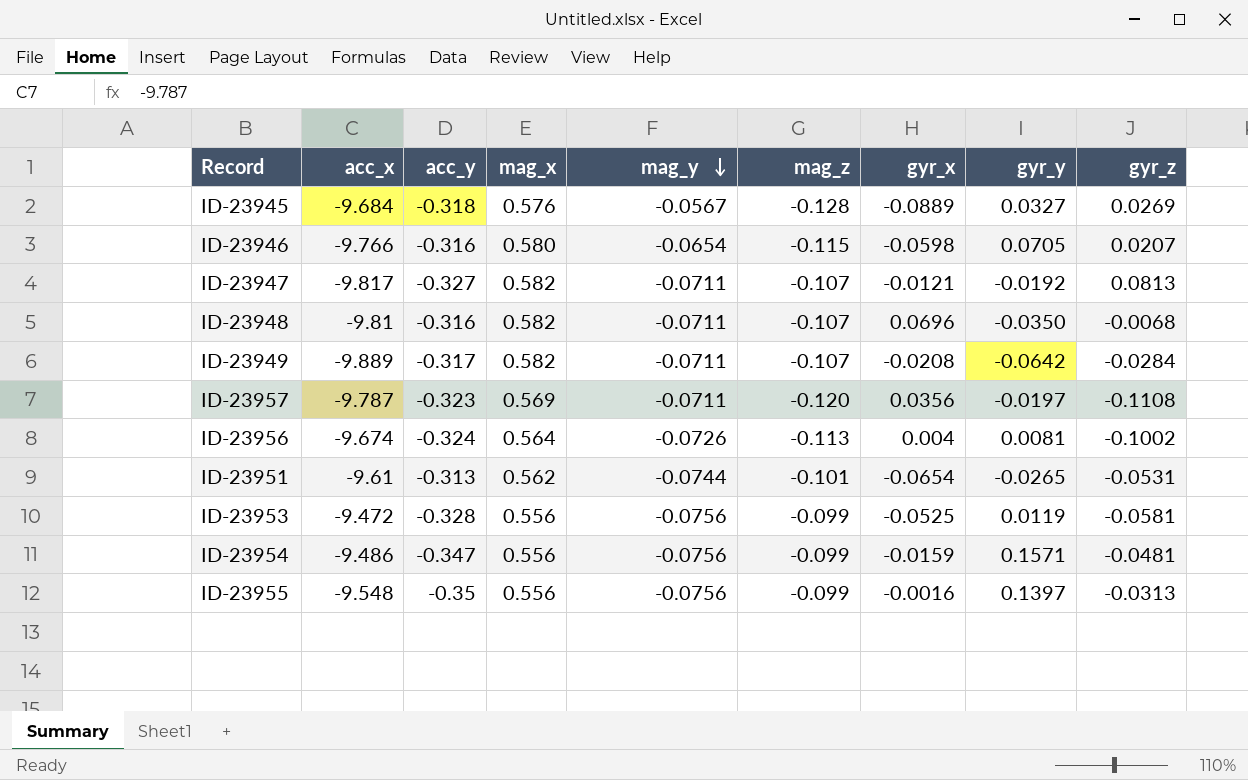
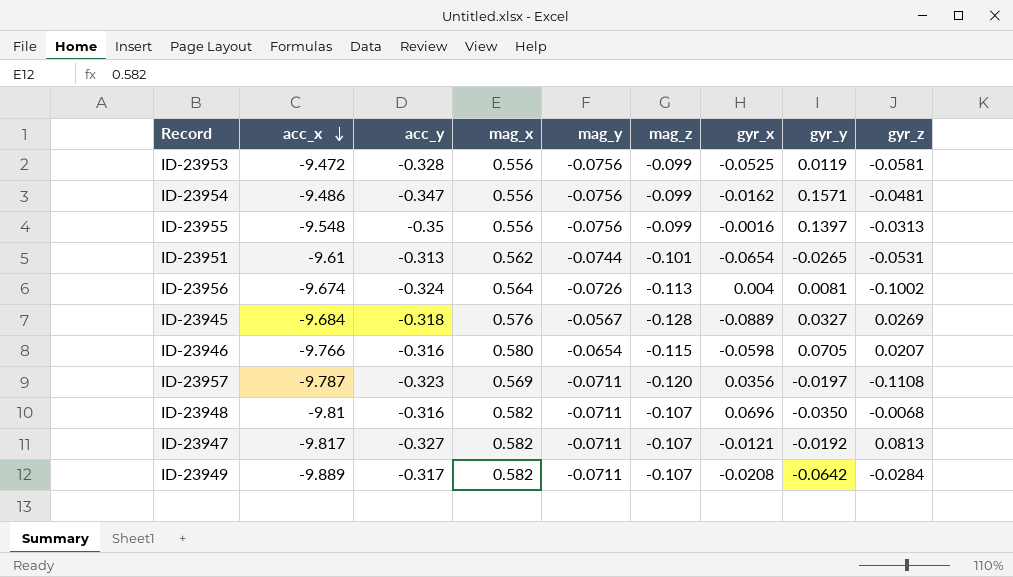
row order: mag_y descending -> acc_x descending
ID-23954 | gyr_x: -0.0159 -> -0.0162

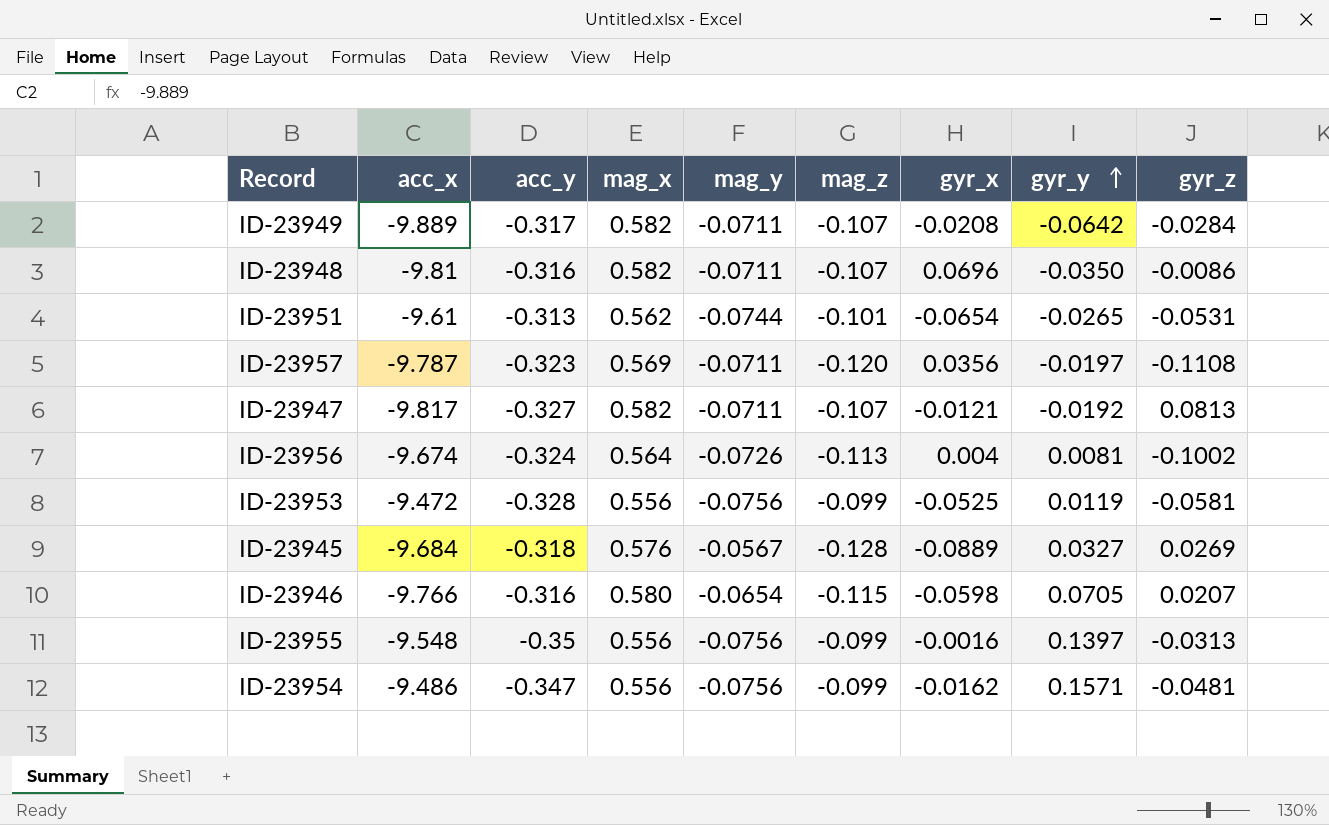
row order: acc_x descending -> gyr_y ascending
ID-23948 | gyr_z: -0.0068 -> -0.0086

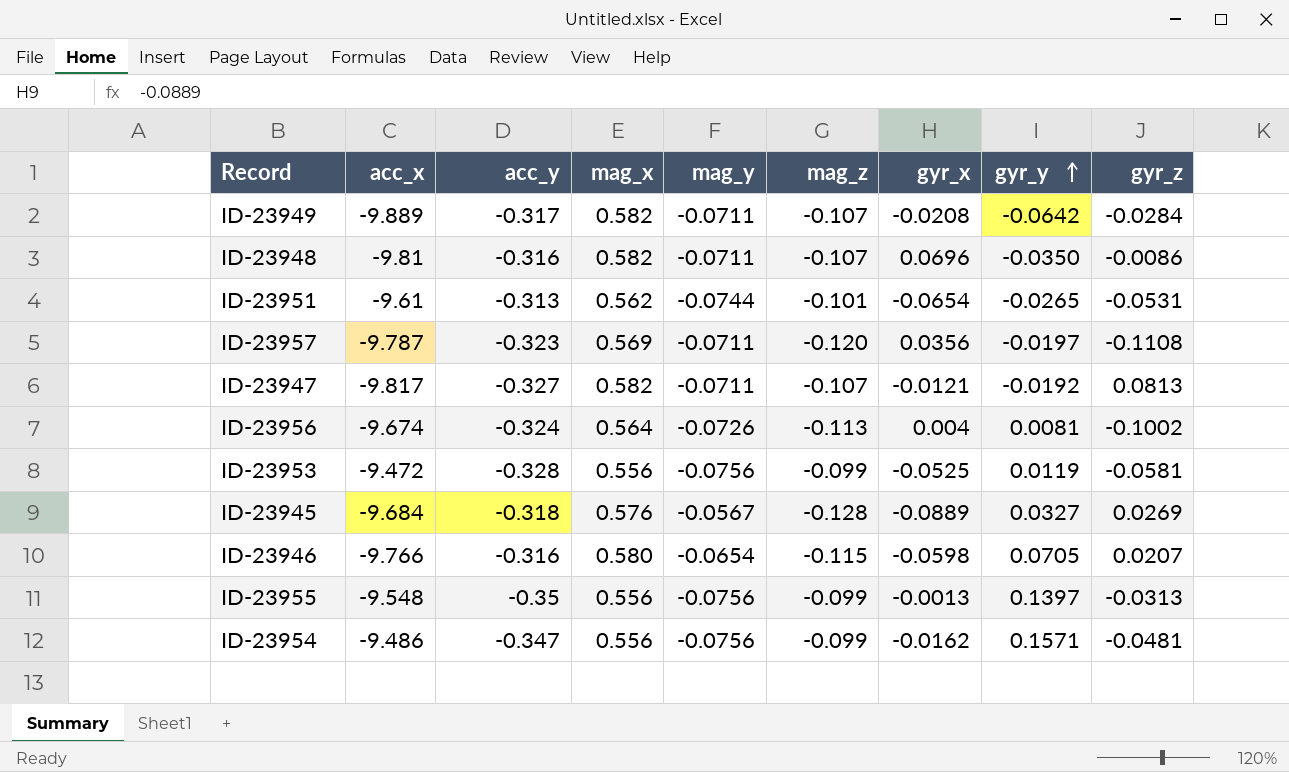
ID-23955 | gyr_x: -0.0016 -> -0.0013

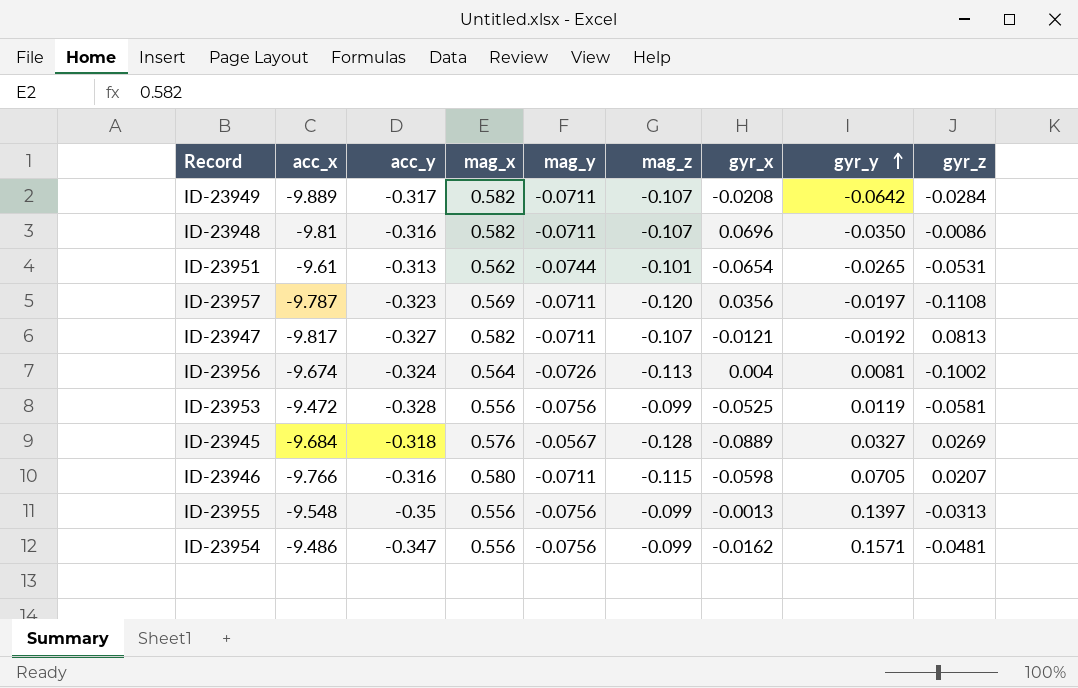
ID-23946 | mag_y: -0.0654 -> -0.0711

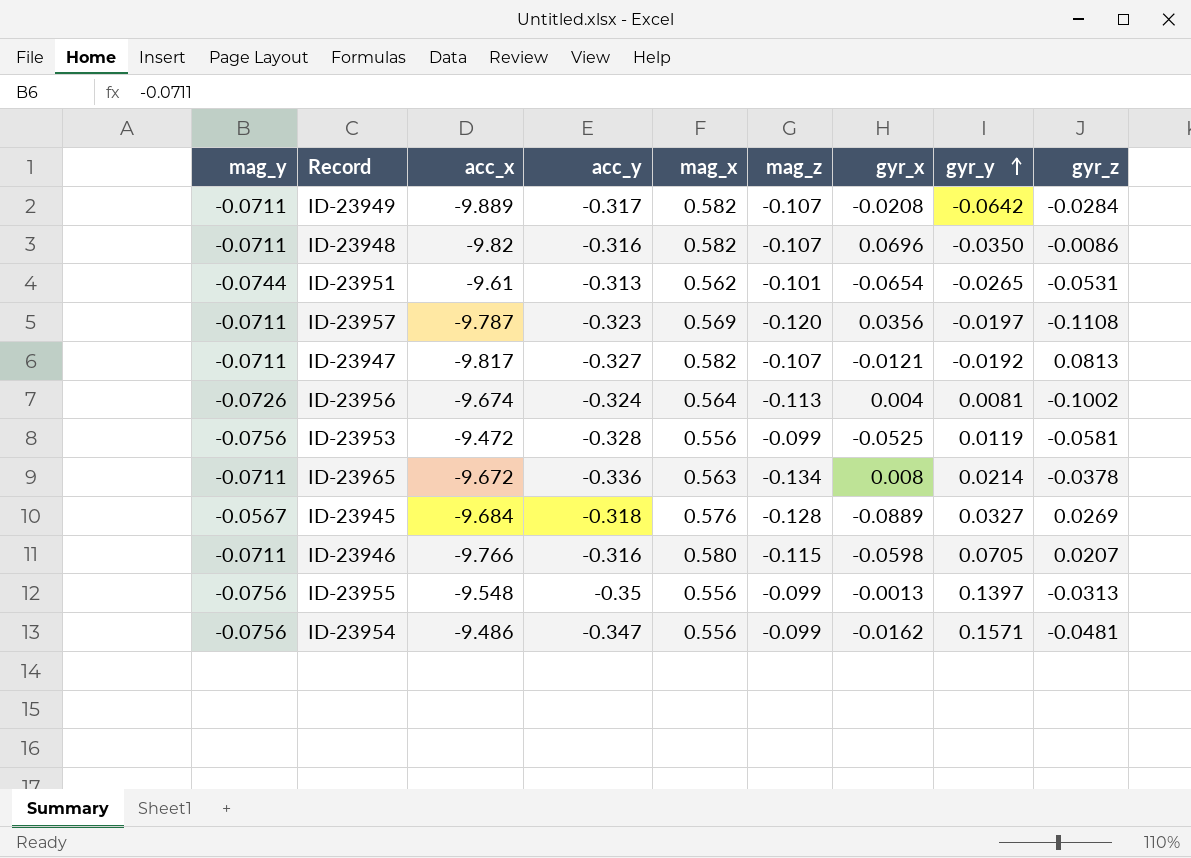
column mag_y | position: 5 -> 1
ID-23948 | acc_x: -9.81 -> -9.82
row ID-23965: none -> -0.0711 | -9.672 | -0.336 | 0.563 | -0.134 | 0.008 | 0.0214 | -0.0378

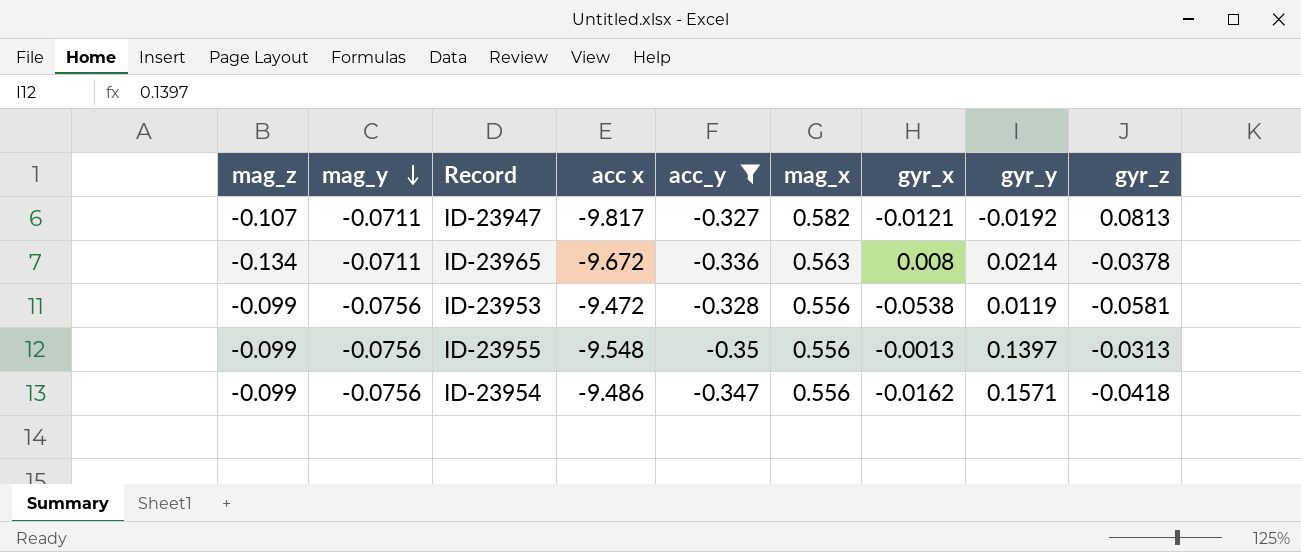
filter: none -> acc_y <= -0.327
row order: gyr_y ascending -> mag_y descending
column mag_z | position: 6 -> 1
column name: acc_x -> acc x
ID-23953 | gyr_x: -0.0525 -> -0.0538
ID-23954 | gyr_z: -0.0481 -> -0.0418

